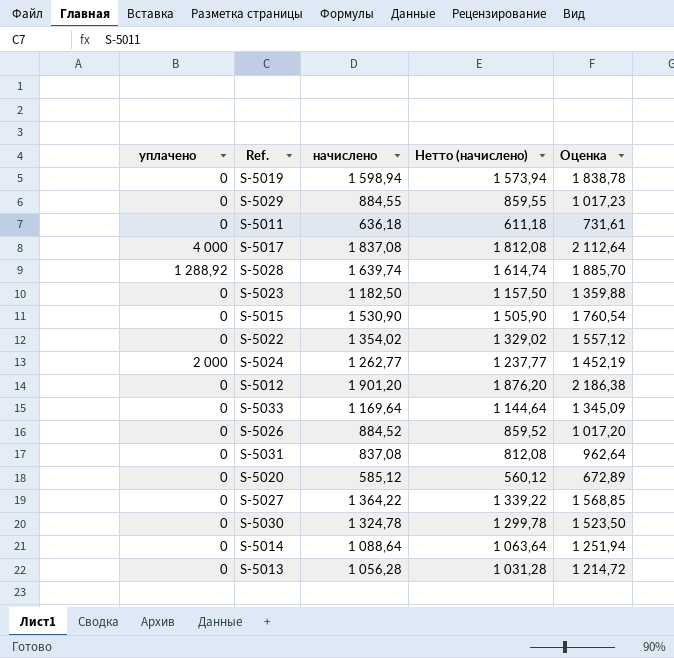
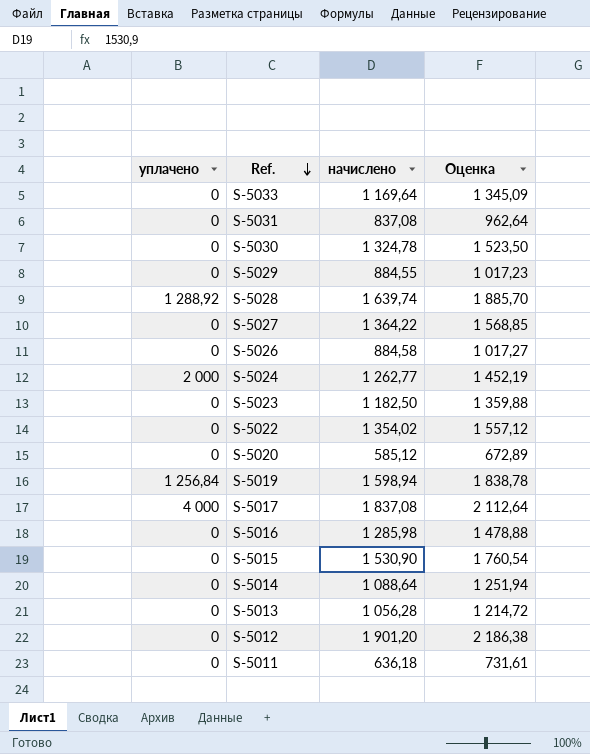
row order: none -> Ref. descending
column Нетто (начислено) | formula: [начислено] - 25 -> none
S-5026 | начислено: 884,52 -> 884,58
S-5026 | Оценка: 1 017,20 -> 1 017,27
S-5019 | уплачено: 0 -> 1 256,84
row S-5016: none -> 0 | 1 285,98 | 1 478,88

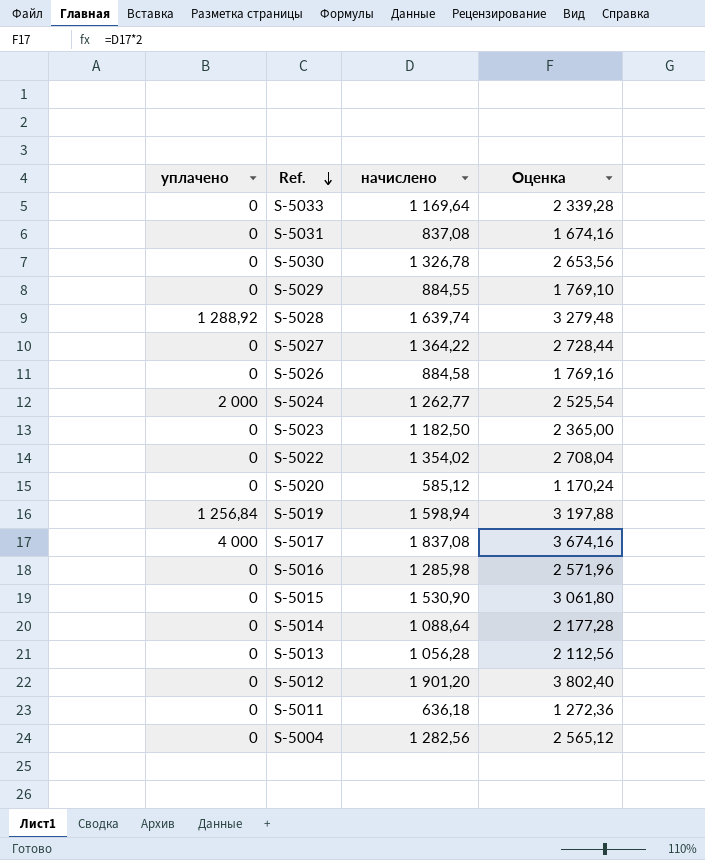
column Оценка | formula: [начислено] * 1,15 -> [начислено] * 2
S-5030 | начислено: 1 324,78 -> 1 326,78
row S-5004: none -> 0 | 1 282,56 | 2 565,12

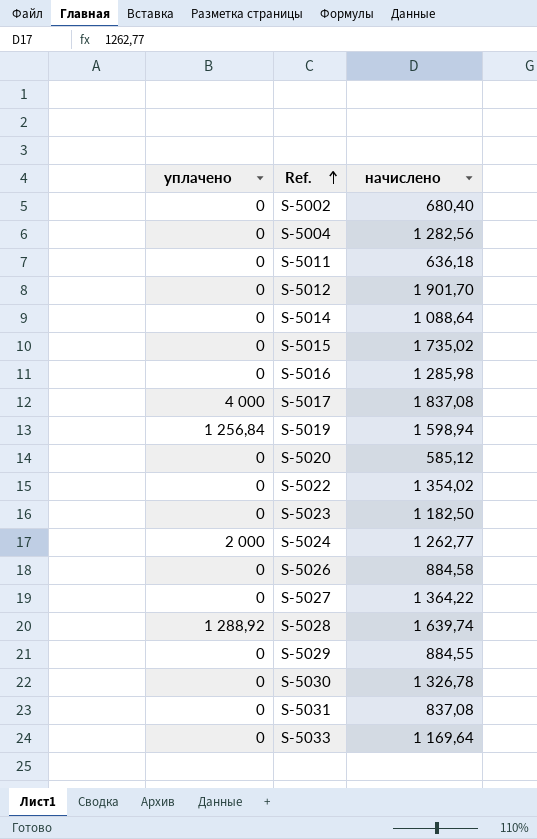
row order: Ref. descending -> Ref. ascending
column Оценка | formula: [начислено] * 2 -> none
row S-5013: 0 | 1 056,28 | 2 112,56 -> none
row S-5002: none -> 0 | 680,40
S-5012 | начислено: 1 901,20 -> 1 901,70
S-5015 | начислено: 1 530,90 -> 1 735,02

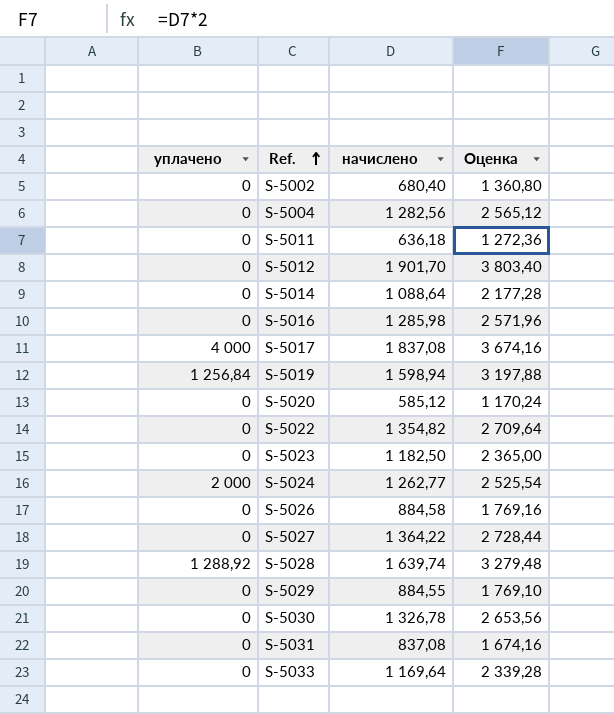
column Оценка | formula: none -> [начислено] * 2
row S-5015: 0 | 1 735,02 -> none
S-5022 | начислено: 1 354,02 -> 1 354,82

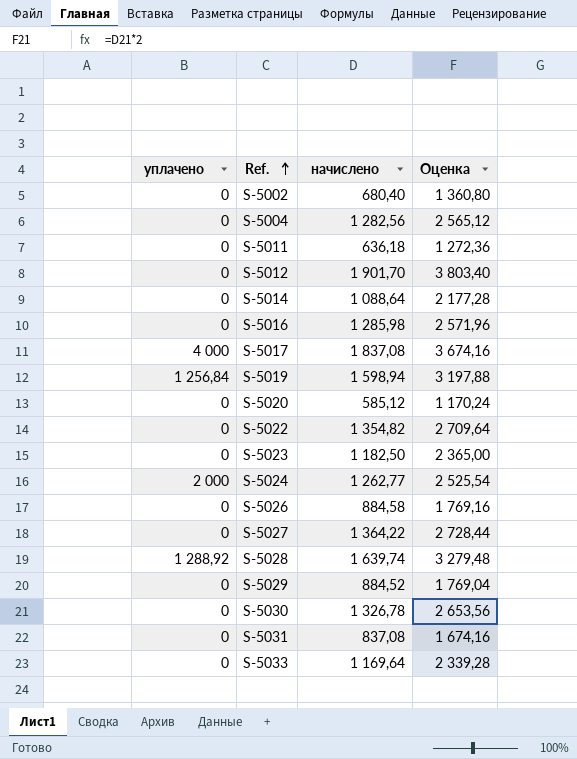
S-5029 | начислено: 884,55 -> 884,52
S-5029 | Оценка: 1 769,10 -> 1 769,04

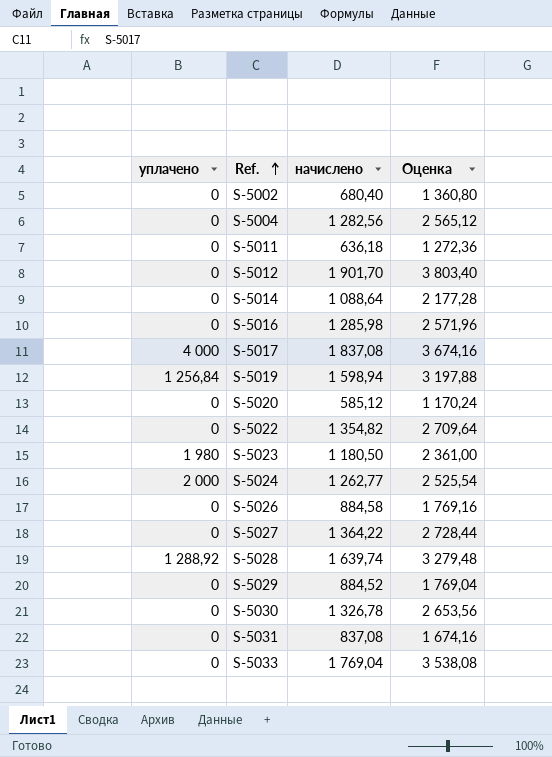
S-5023 | уплачено: 0 -> 1 980
S-5023 | начислено: 1 182,50 -> 1 180,50
S-5023 | Оценка: 2 365,00 -> 2 361,00
S-5033 | начислено: 1 169,64 -> 1 769,04
S-5033 | Оценка: 2 339,28 -> 3 538,08

